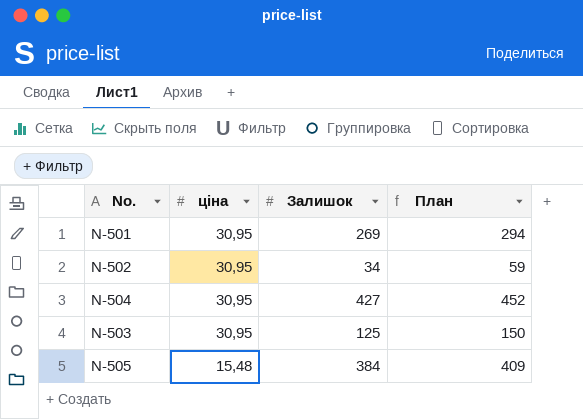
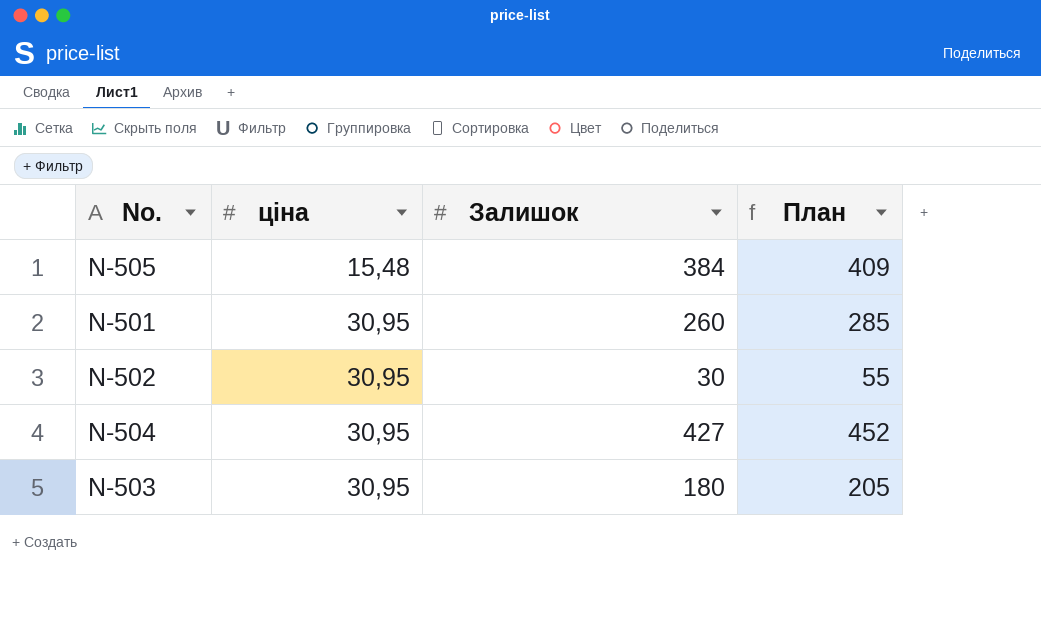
row order: ціна descending -> ціна ascending
N-501 | Залишок: 269 -> 260
N-501 | План: 294 -> 285
N-502 | Залишок: 34 -> 30
N-502 | План: 59 -> 55
N-503 | Залишок: 125 -> 180
N-503 | План: 150 -> 205

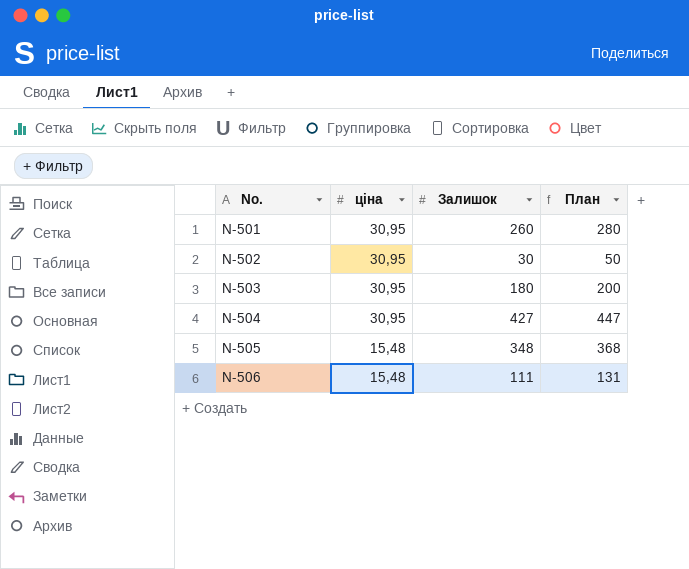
row order: ціна ascending -> No. ascending
column План | formula: [Залишок] + 25 -> [Залишок] + 20
N-505 | Залишок: 384 -> 348
row N-506: none -> 15,48 | 111 | 131

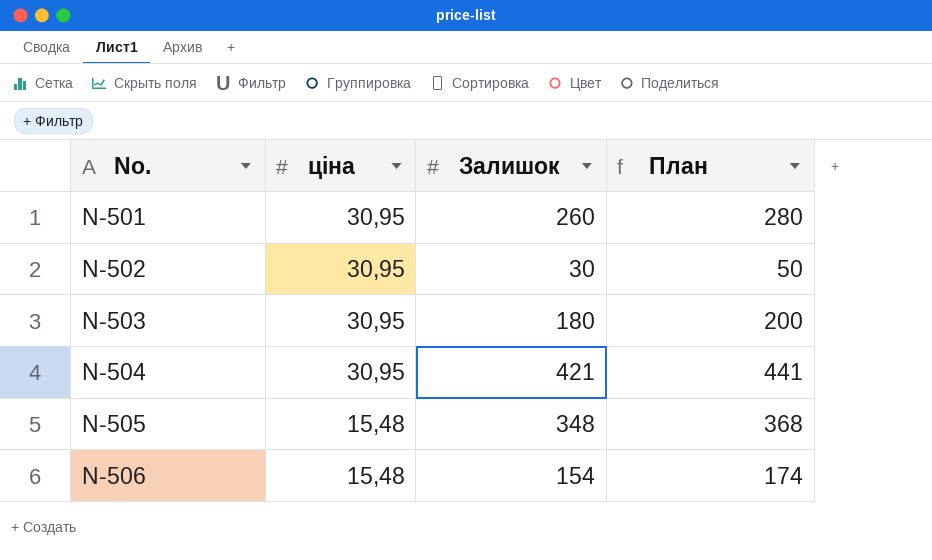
N-504 | Залишок: 427 -> 421
N-504 | План: 447 -> 441
N-506 | Залишок: 111 -> 154
N-506 | План: 131 -> 174

